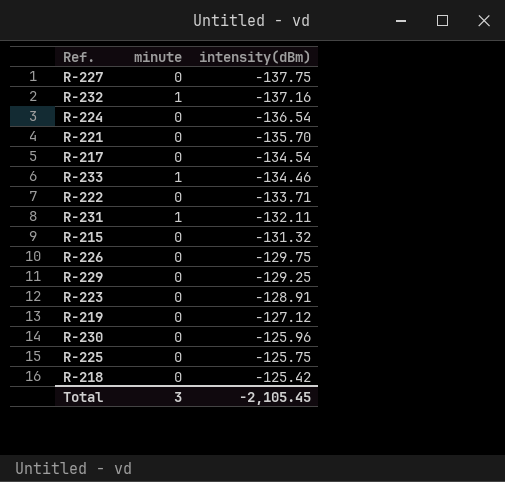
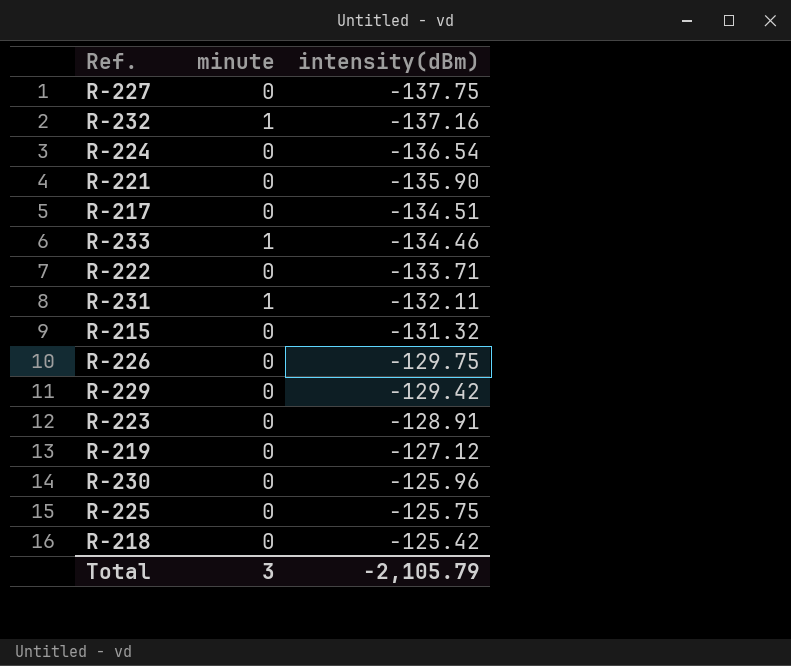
R-221 | intensity(dBm): -135.70 -> -135.90
R-217 | intensity(dBm): -134.54 -> -134.51
R-229 | intensity(dBm): -129.25 -> -129.42
Total | intensity(dBm): -2,105.45 -> -2,105.79

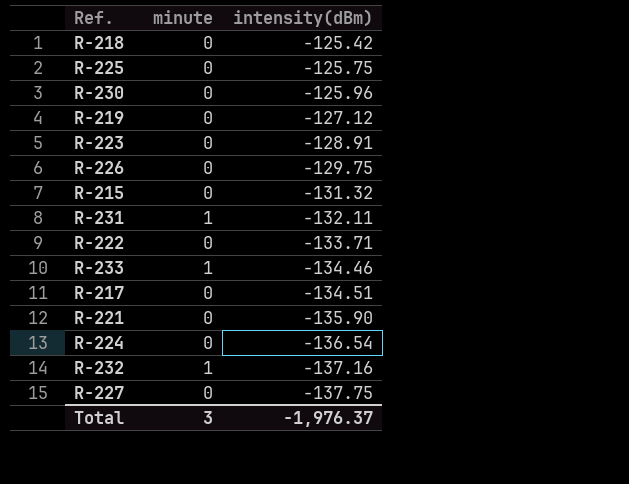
row order: intensity(dBm) ascending -> intensity(dBm) descending
row R-229: 0 | -129.42 -> none
Total | intensity(dBm): -2,105.79 -> -1,976.37

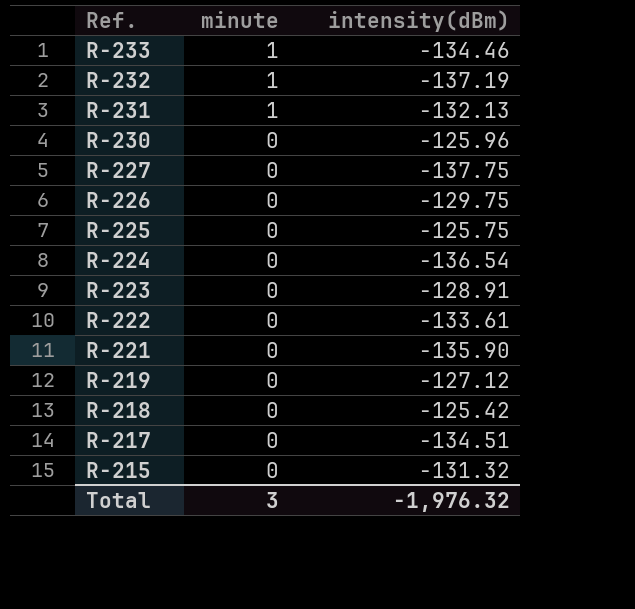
row order: intensity(dBm) descending -> Ref. descending
R-232 | intensity(dBm): -137.16 -> -137.19
R-231 | intensity(dBm): -132.11 -> -132.13
R-222 | intensity(dBm): -133.71 -> -133.61
Total | intensity(dBm): -1,976.37 -> -1,976.32

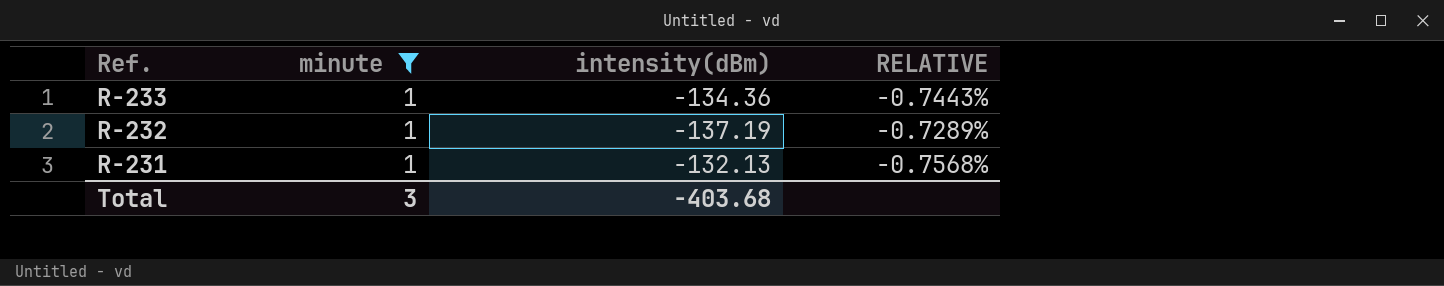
filter: none -> minute = 1
column RELATIVE | formula: none -> [minute] / [intensity(dBm)]
R-233 | intensity(dBm): -134.46 -> -134.36
Total | intensity(dBm): -1,976.32 -> -403.68

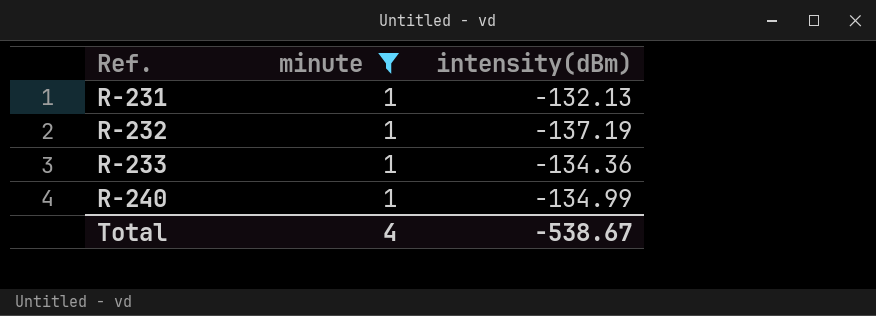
row order: Ref. descending -> Ref. ascending
column RELATIVE | formula: [minute] / [intensity(dBm)] -> none
row R-240: none -> 1 | -134.99
Total | minute: 3 -> 4
Total | intensity(dBm): -403.68 -> -538.67

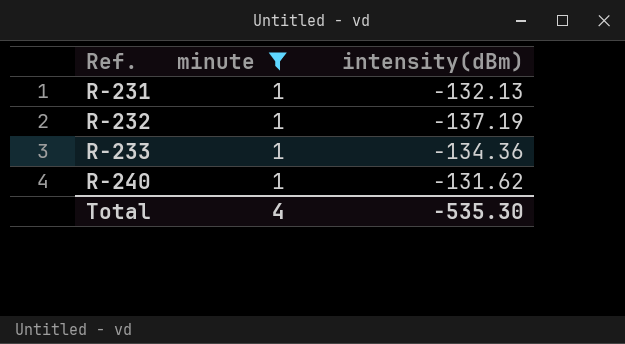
R-240 | intensity(dBm): -134.99 -> -131.62
Total | intensity(dBm): -538.67 -> -535.30

